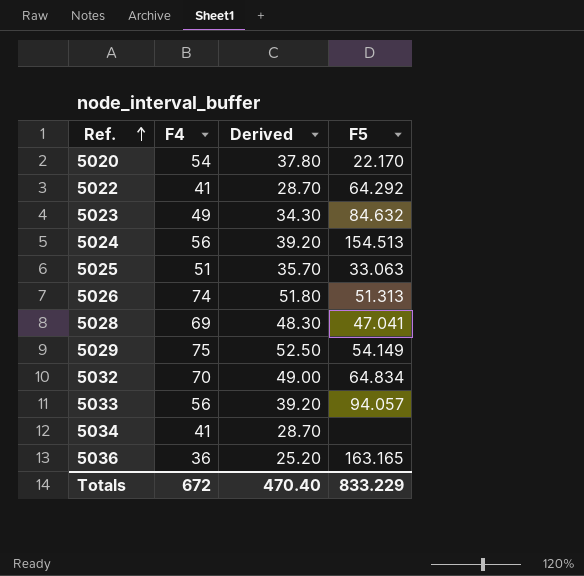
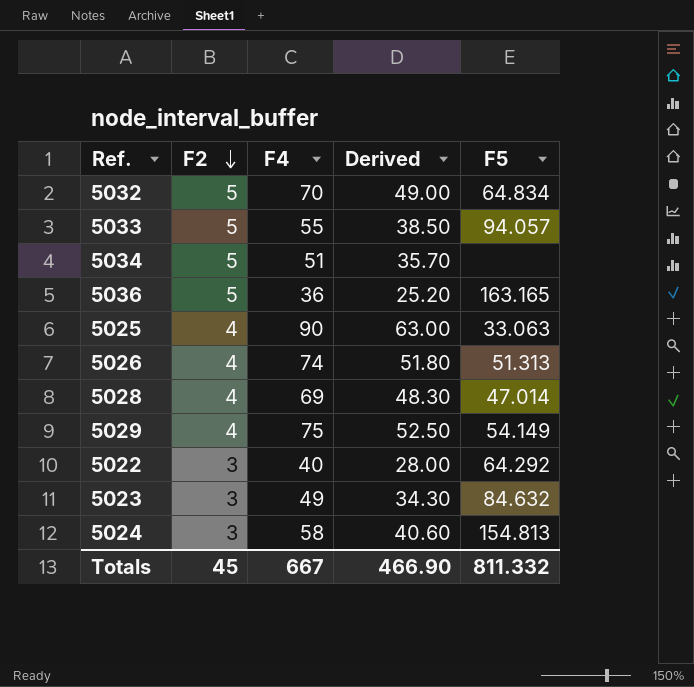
row order: Ref. ascending -> F2 descending
column F2 | position: none -> 2
row 5020: 54 | 37.80 | 22.170 -> none
5033 | F4: 56 -> 55
5033 | Derived: 39.20 -> 38.50
5034 | F4: 41 -> 51
5034 | Derived: 28.70 -> 35.70
5025 | F4: 51 -> 90
5025 | Derived: 35.70 -> 63.00
5028 | F5: 47.041 -> 47.014
5022 | F4: 41 -> 40
5022 | Derived: 28.70 -> 28.00
5024 | F4: 56 -> 58
5024 | Derived: 39.20 -> 40.60
5024 | F5: 154.513 -> 154.813
Totals | F4: 672 -> 667
Totals | Derived: 470.40 -> 466.90
Totals | F5: 833.229 -> 811.332

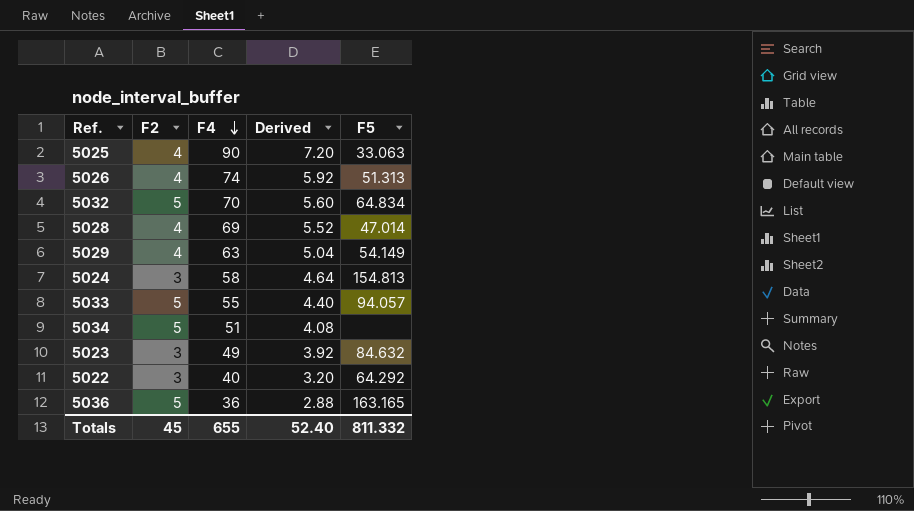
row order: F2 descending -> F4 descending
column Derived | formula: [F4] * 0.7 -> [F4] * 0.08
5029 | F4: 75 -> 63
Totals | F4: 667 -> 655
Totals | Derived: 466.90 -> 52.40

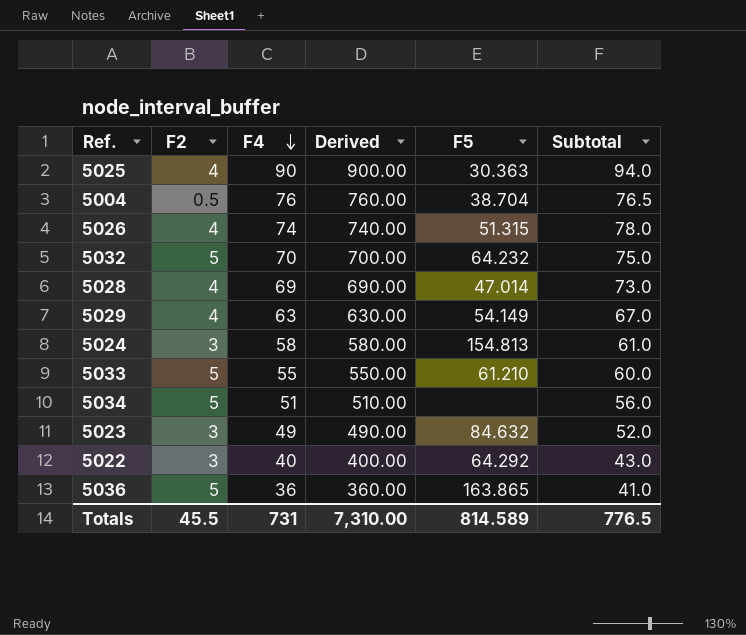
column Derived | formula: [F4] * 0.08 -> [F4] * 10
column Subtotal | formula: none -> [F2] + [F4]
5025 | F5: 33.063 -> 30.363
row 5004: none -> 0.5 | 76 | 760.00 | 38.704 | 76.5
5026 | F5: 51.313 -> 51.315
5032 | F5: 64.834 -> 64.232
5033 | F5: 94.057 -> 61.210
5036 | F5: 163.165 -> 163.865
Totals | F2: 45 -> 45.5
Totals | F4: 655 -> 731
Totals | Derived: 52.40 -> 7,310.00
Totals | F5: 811.332 -> 814.589

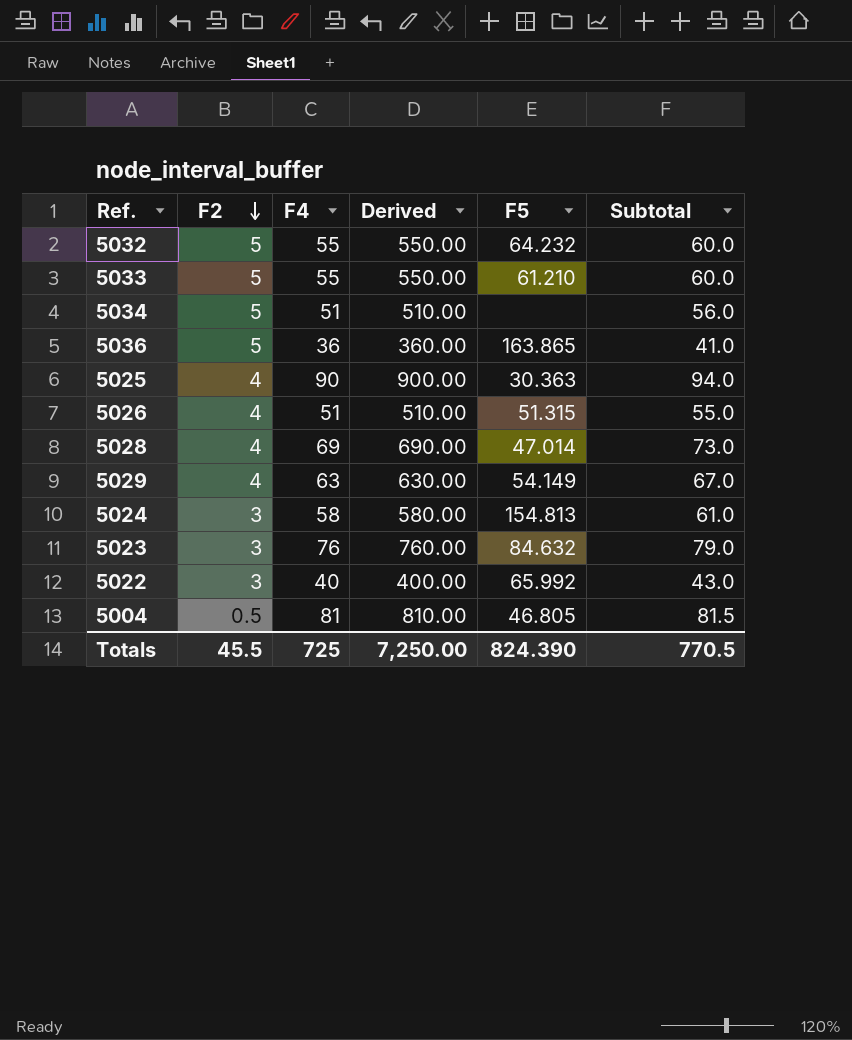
row order: F4 descending -> F2 descending
5032 | F4: 70 -> 55
5032 | Derived: 700.00 -> 550.00
5032 | Subtotal: 75.0 -> 60.0
5026 | F4: 74 -> 51
5026 | Derived: 740.00 -> 510.00
5026 | Subtotal: 78.0 -> 55.0
5023 | F4: 49 -> 76
5023 | Derived: 490.00 -> 760.00
5023 | Subtotal: 52.0 -> 79.0
5022 | F5: 64.292 -> 65.992
5004 | F4: 76 -> 81
5004 | Derived: 760.00 -> 810.00
5004 | F5: 38.704 -> 46.805
5004 | Subtotal: 76.5 -> 81.5
Totals | F4: 731 -> 725
Totals | Derived: 7,310.00 -> 7,250.00
Totals | F5: 814.589 -> 824.390
Totals | Subtotal: 776.5 -> 770.5

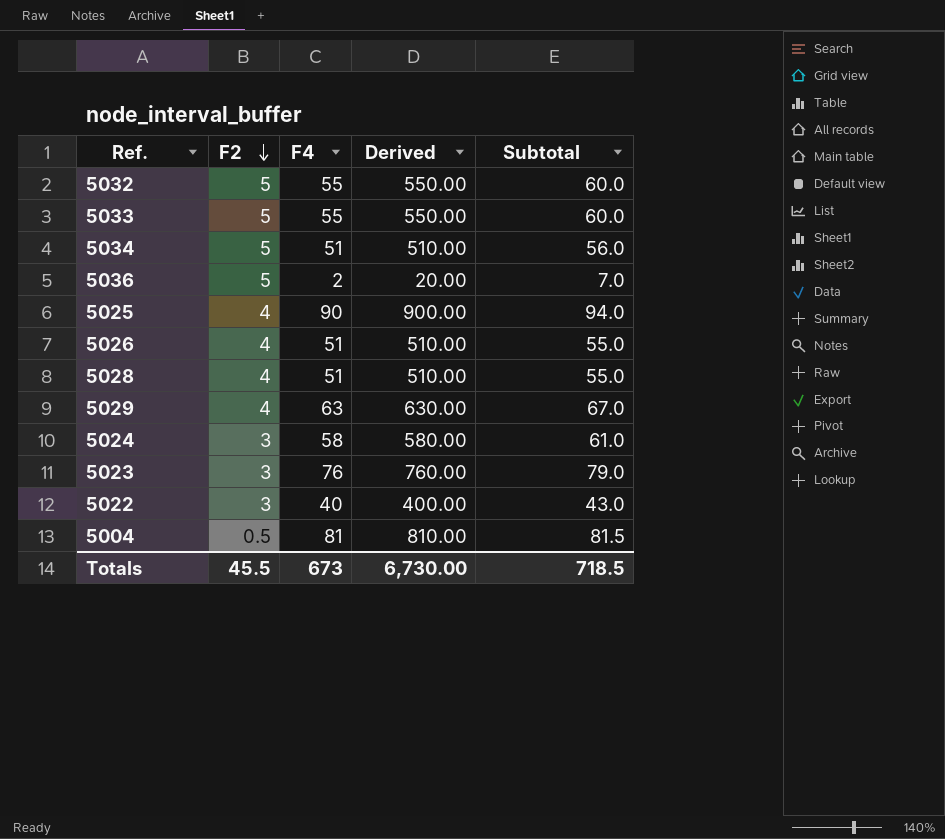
column F5 | position: 5 -> none
5036 | F4: 36 -> 2
5036 | Derived: 360.00 -> 20.00
5036 | Subtotal: 41.0 -> 7.0
5028 | F4: 69 -> 51
5028 | Derived: 690.00 -> 510.00
5028 | Subtotal: 73.0 -> 55.0
Totals | F4: 725 -> 673
Totals | Derived: 7,250.00 -> 6,730.00
Totals | Subtotal: 770.5 -> 718.5

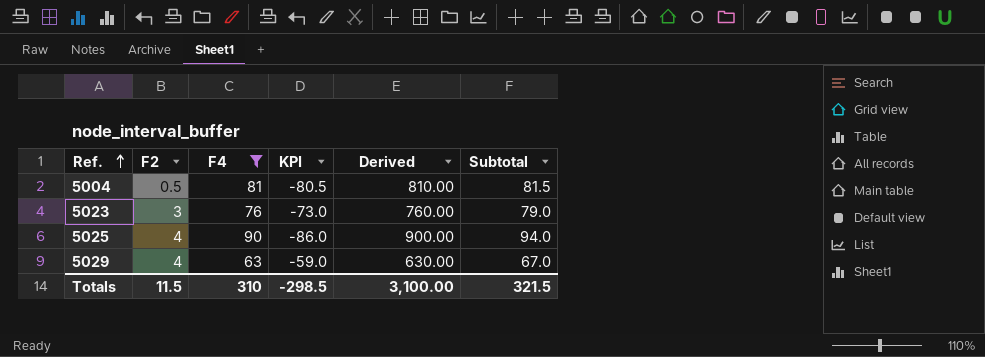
filter: none -> F4 >= 63
row order: F2 descending -> Ref. ascending
column KPI | formula: none -> [F2] - [F4]
Totals | F2: 45.5 -> 11.5
Totals | F4: 673 -> 310
Totals | Derived: 6,730.00 -> 3,100.00
Totals | Subtotal: 718.5 -> 321.5

